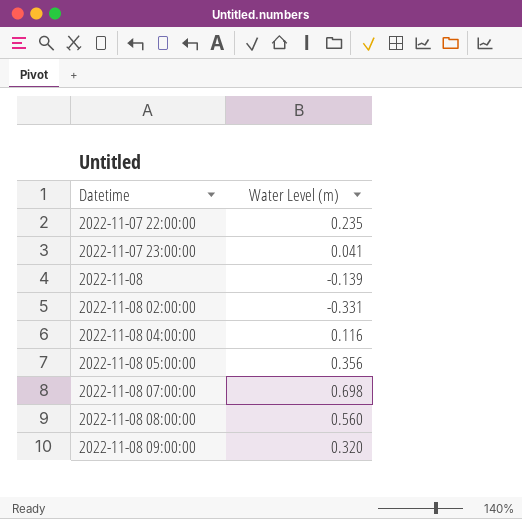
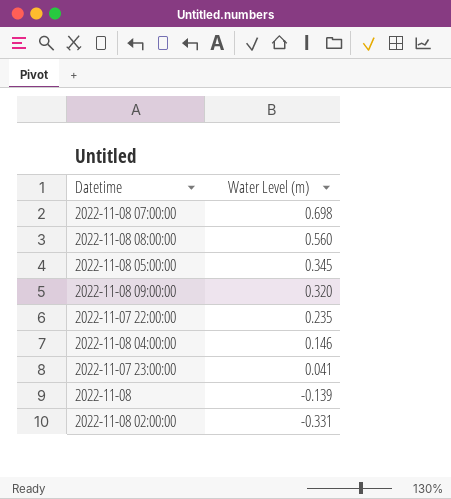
row order: Datetime ascending -> Water Level (m) descending
2022-11-08 05:00:00 | Water Level (m): 0.356 -> 0.345
2022-11-08 04:00:00 | Water Level (m): 0.116 -> 0.146

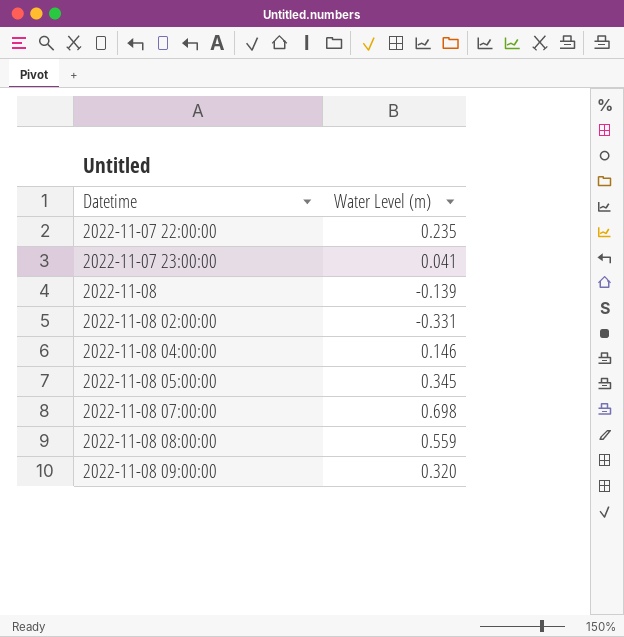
row order: Water Level (m) descending -> Datetime ascending
2022-11-08 08:00:00 | Water Level (m): 0.560 -> 0.559

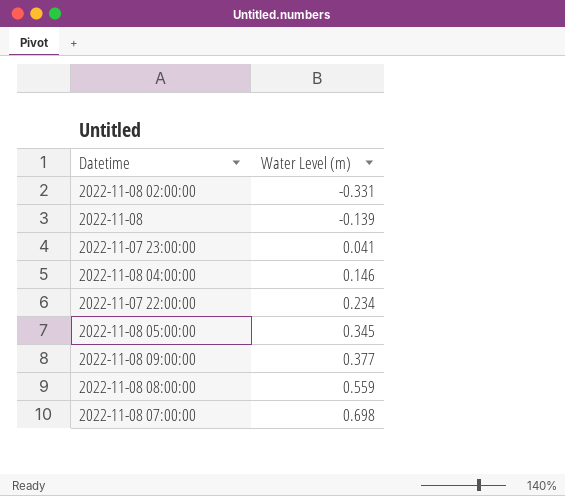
row order: Datetime ascending -> Water Level (m) ascending
2022-11-07 22:00:00 | Water Level (m): 0.235 -> 0.234
2022-11-08 09:00:00 | Water Level (m): 0.320 -> 0.377

